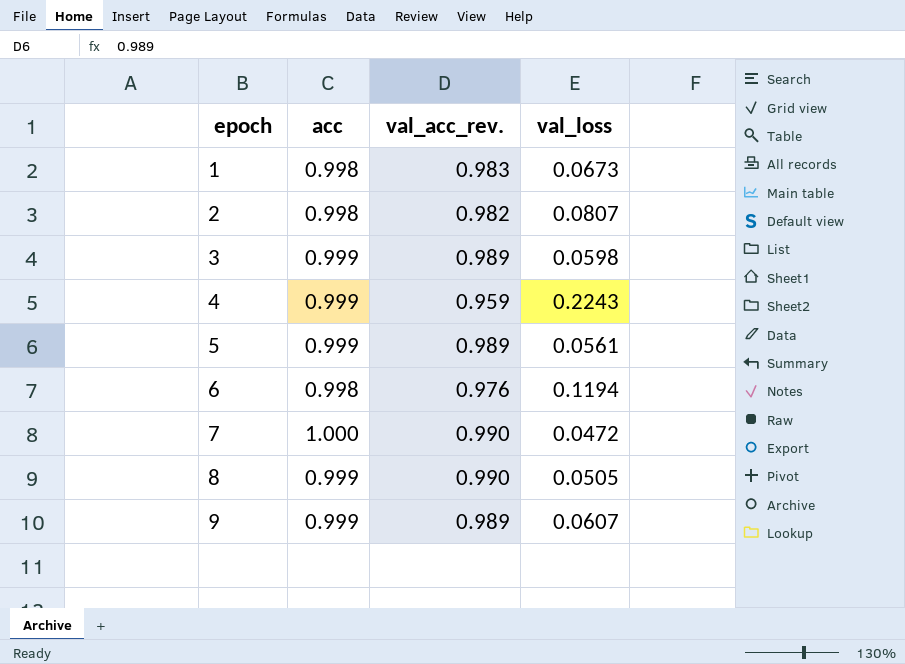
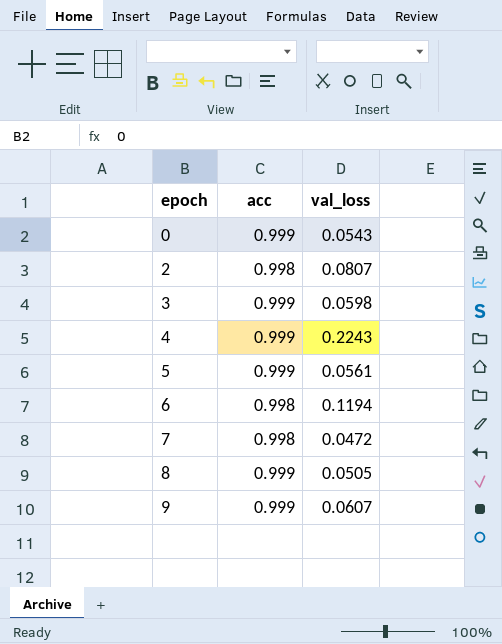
column val_acc_rev. | position: 3 -> none
row 1: 0.998 | 0.983 | 0.0673 -> none
row 0: none -> 0.999 | 0.0543
7 | acc: 1.000 -> 0.998

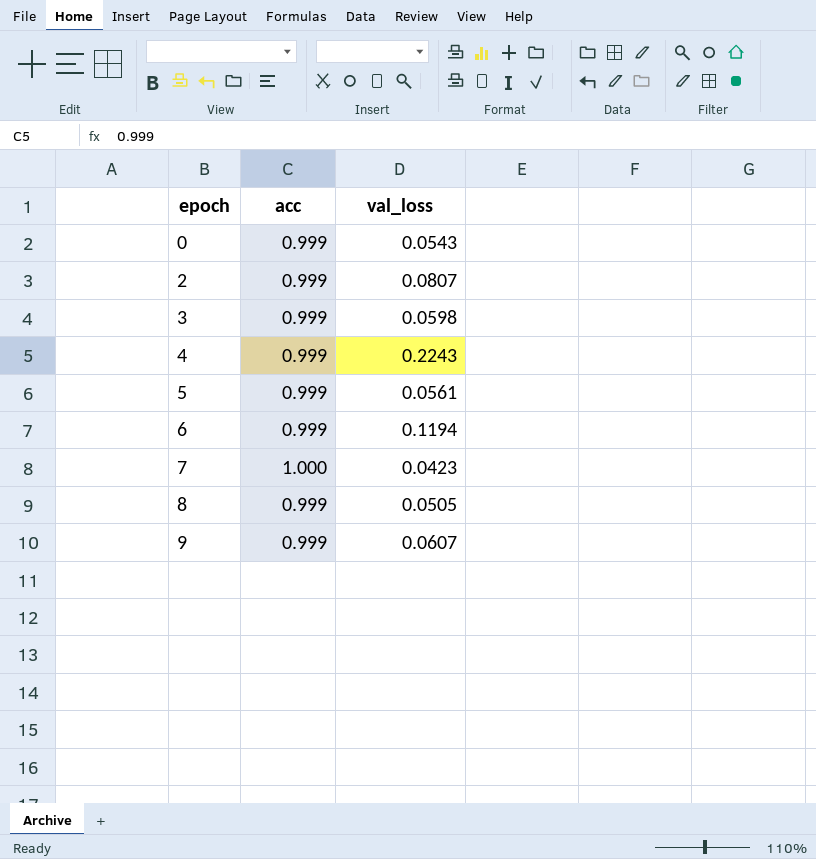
2 | acc: 0.998 -> 0.999
6 | acc: 0.998 -> 0.999
7 | acc: 0.998 -> 1.000
7 | val_loss: 0.0472 -> 0.0423

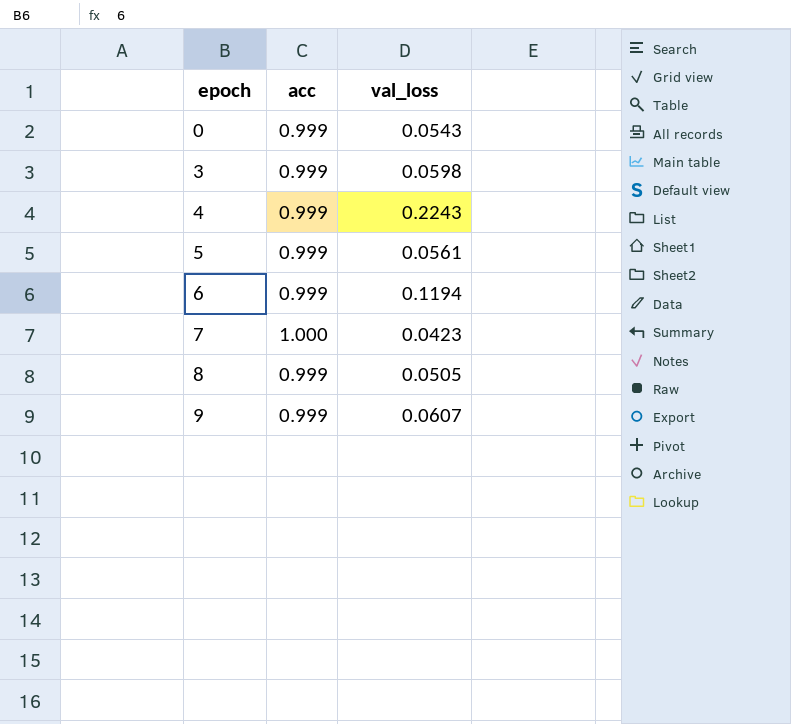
row 2: 0.999 | 0.0807 -> none

